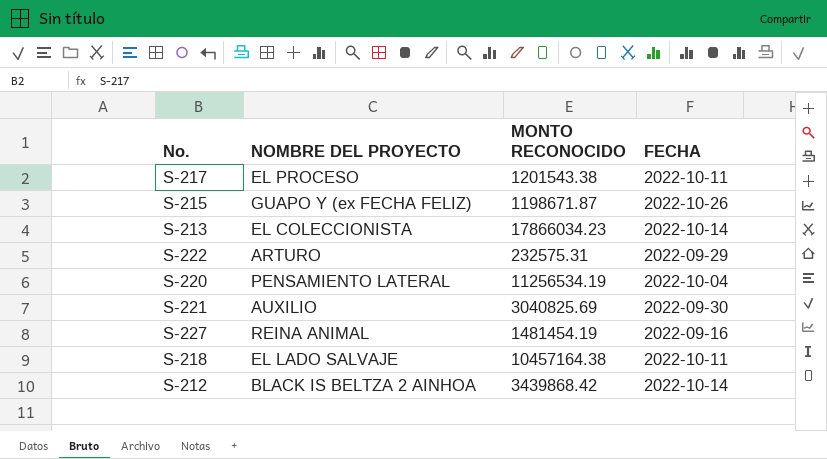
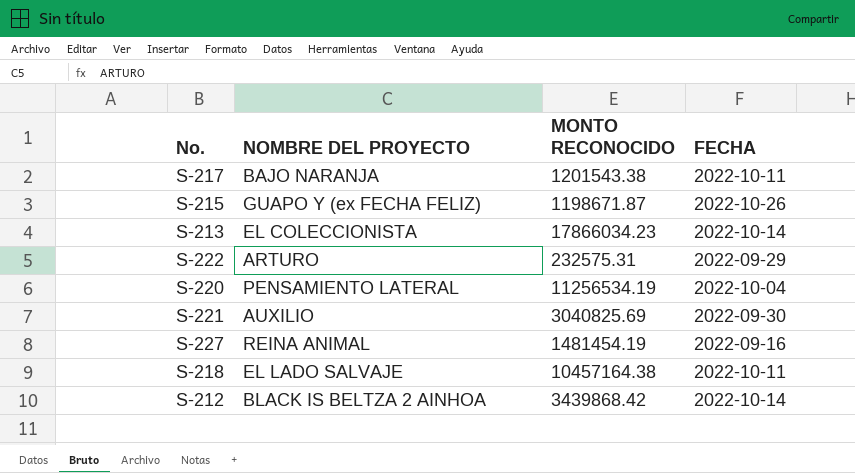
S-217 | NOMBRE DEL PROYECTO: EL PROCESO -> BAJO NARANJA

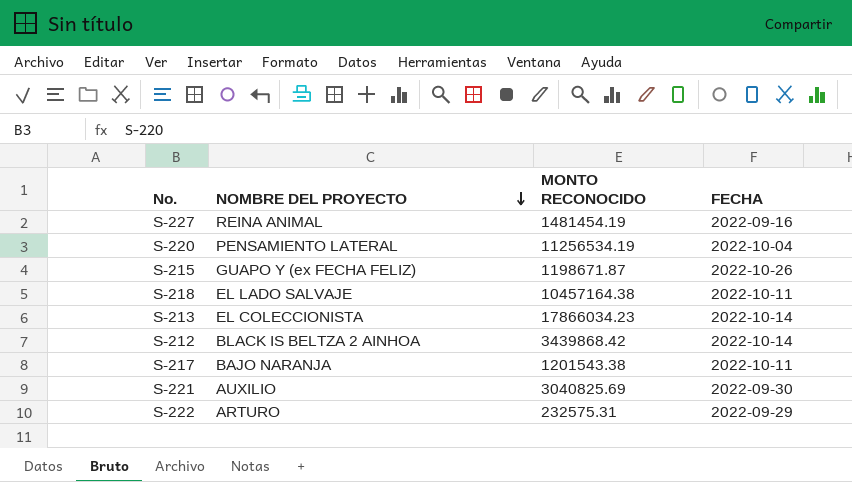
row order: none -> NOMBRE DEL PROYECTO descending

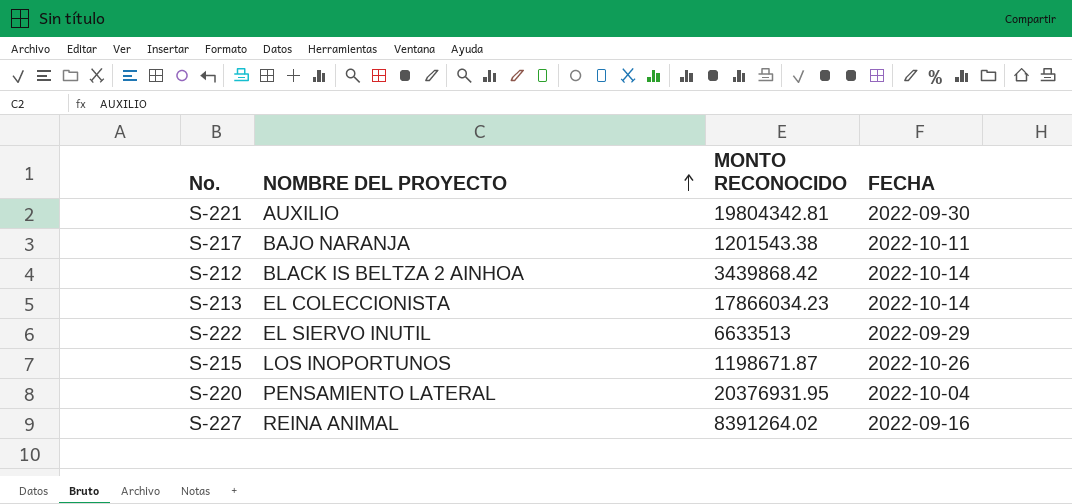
row order: NOMBRE DEL PROYECTO descending -> NOMBRE DEL PROYECTO ascending
row S-218: EL LADO SALVAJE | 10457164.38 | 2022-10-11 -> none
S-221 | MONTO RECONOCIDO: 3040825.69 -> 19804342.81
S-222 | NOMBRE DEL PROYECTO: ARTURO -> EL SIERVO INUTIL
S-222 | MONTO RECONOCIDO: 232575.31 -> 6633513
S-215 | NOMBRE DEL PROYECTO: GUAPO Y (ex FECHA FELIZ) -> LOS INOPORTUNOS
S-220 | MONTO RECONOCIDO: 11256534.19 -> 20376931.95
S-227 | MONTO RECONOCIDO: 1481454.19 -> 8391264.02

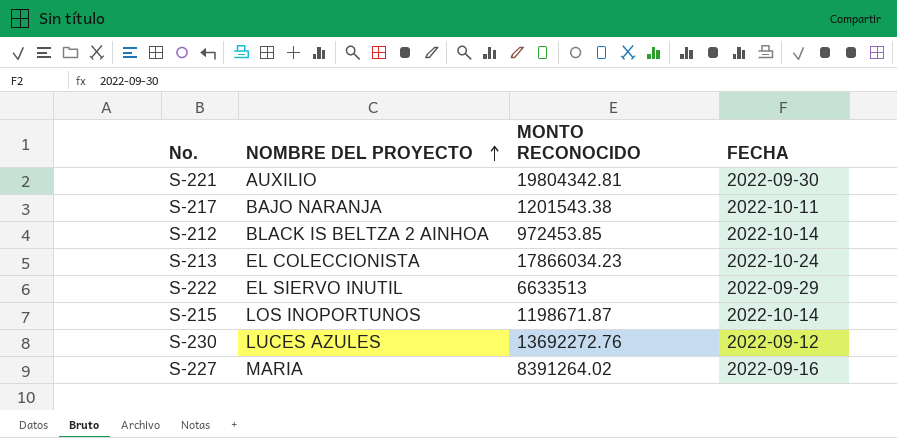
row S-220: PENSAMIENTO LATERAL | 20376931.95 | 2022-10-04 -> none
S-212 | MONTO RECONOCIDO: 3439868.42 -> 972453.85
S-213 | FECHA: 2022-10-14 -> 2022-10-24
S-215 | FECHA: 2022-10-26 -> 2022-10-14
row S-230: none -> LUCES AZULES | 13692272.76 | 2022-09-12
S-227 | NOMBRE DEL PROYECTO: REINA ANIMAL -> MARIA

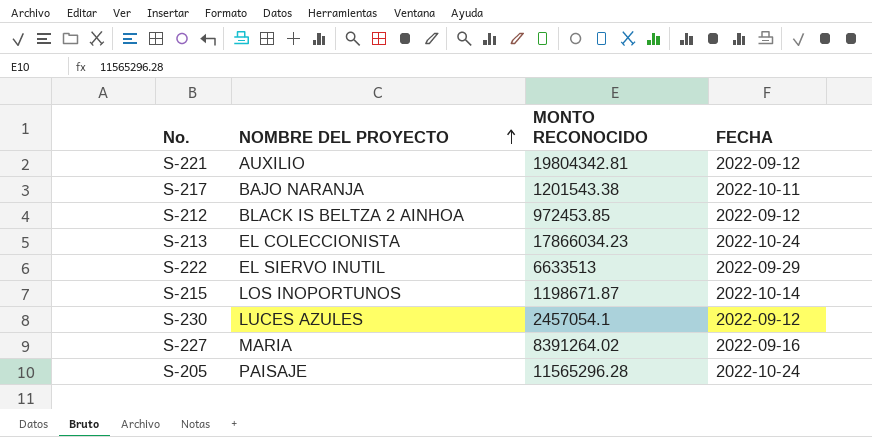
S-221 | FECHA: 2022-09-30 -> 2022-09-12
S-212 | FECHA: 2022-10-14 -> 2022-09-12
S-230 | MONTO RECONOCIDO: 13692272.76 -> 2457054.1
row S-205: none -> PAISAJE | 11565296.28 | 2022-10-24

